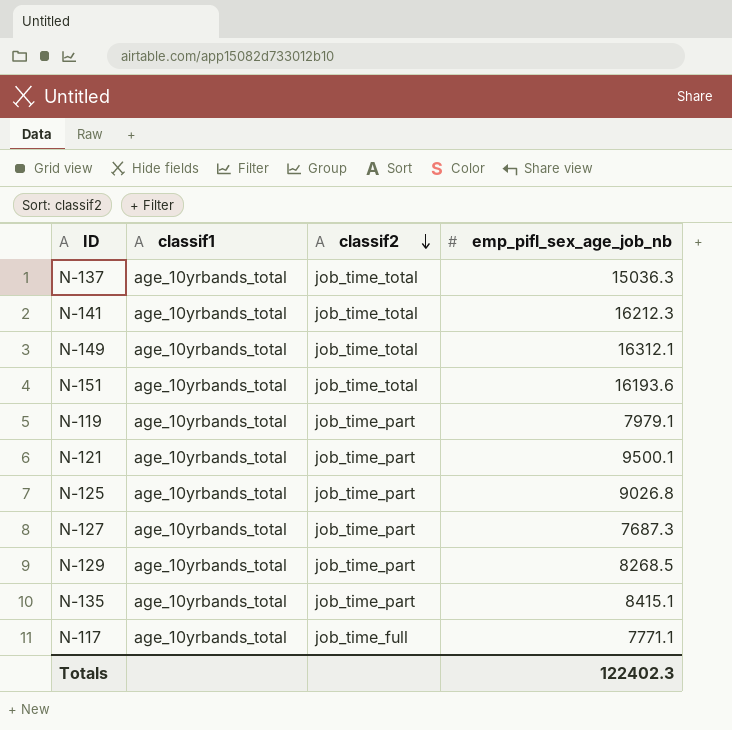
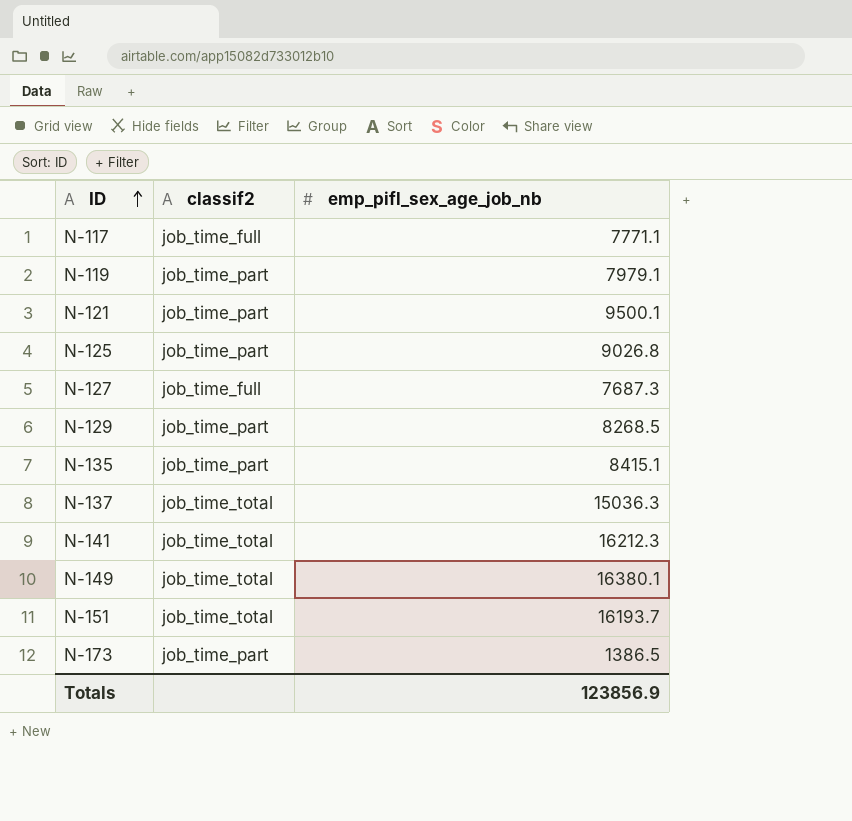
row order: classif2 descending -> ID ascending
column classif1 | position: 2 -> none
N-127 | classif2: job_time_part -> job_time_full
N-149 | emp_pifl_sex_age_job_nb: 16312.1 -> 16380.1
N-151 | emp_pifl_sex_age_job_nb: 16193.6 -> 16193.7
row N-173: none -> job_time_part | 1386.5
Totals | emp_pifl_sex_age_job_nb: 122402.3 -> 123856.9

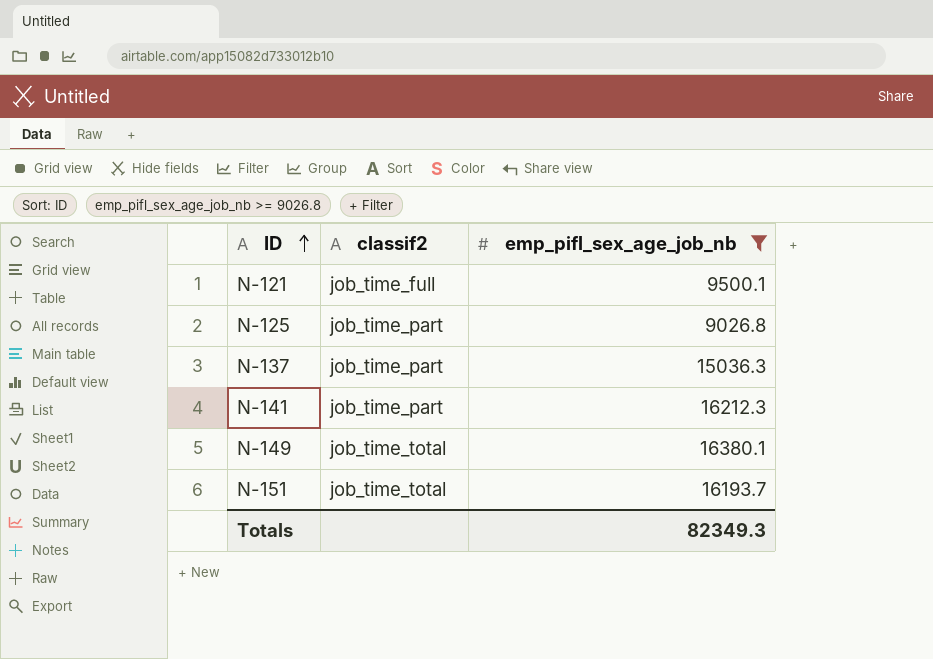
filter: none -> emp_pifl_sex_age_job_nb >= 9026.8
N-121 | classif2: job_time_part -> job_time_full
N-137 | classif2: job_time_total -> job_time_part
N-141 | classif2: job_time_total -> job_time_part
Totals | emp_pifl_sex_age_job_nb: 123856.9 -> 82349.3

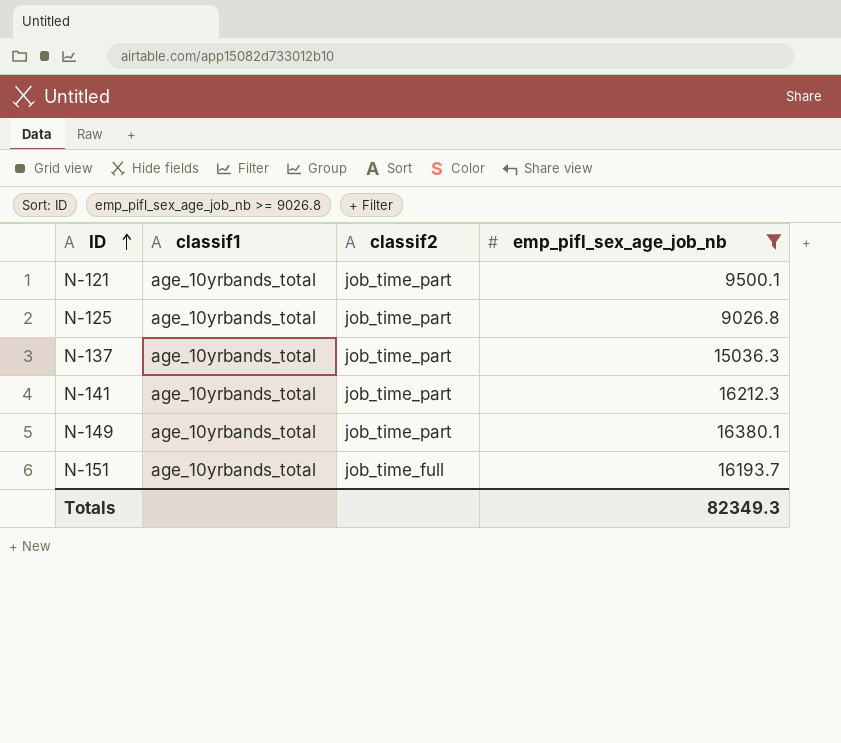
column classif1 | position: none -> 2
N-121 | classif2: job_time_full -> job_time_part
N-149 | classif2: job_time_total -> job_time_part
N-151 | classif2: job_time_total -> job_time_full

